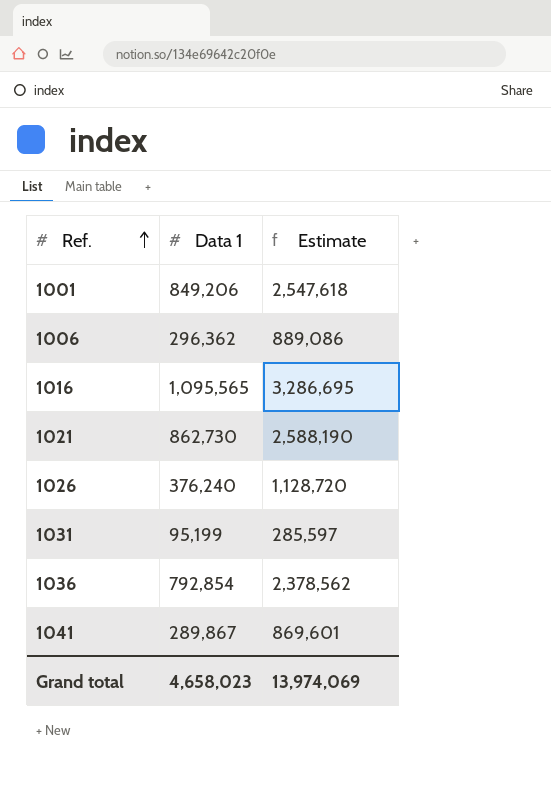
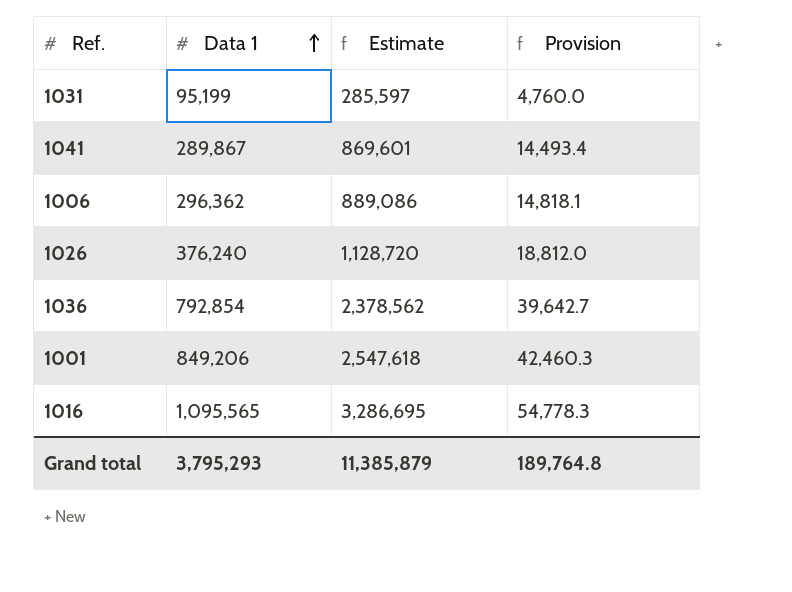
row order: Ref. ascending -> Data 1 ascending
column Provision | formula: none -> [Data 1] * 0.05
row 1021: 862,730 | 2,588,190 -> none
Grand total | Data 1: 4,658,023 -> 3,795,293
Grand total | Estimate: 13,974,069 -> 11,385,879

